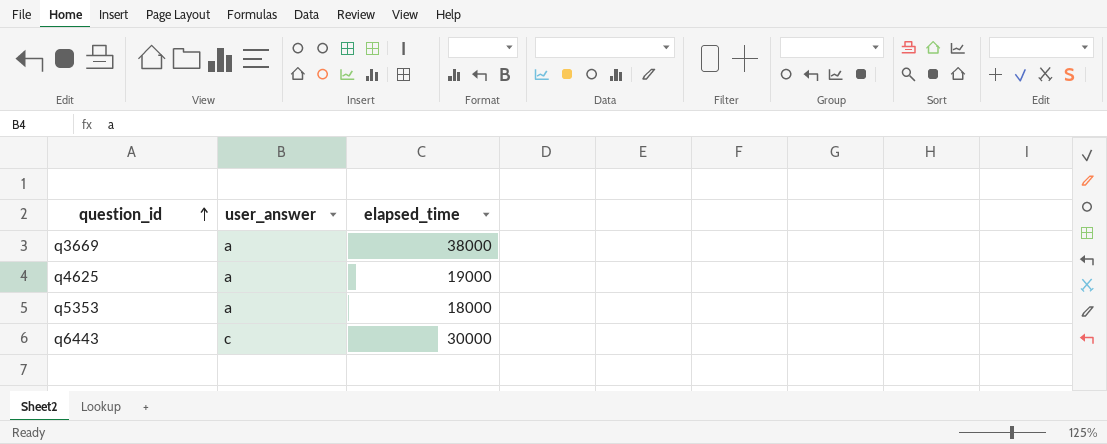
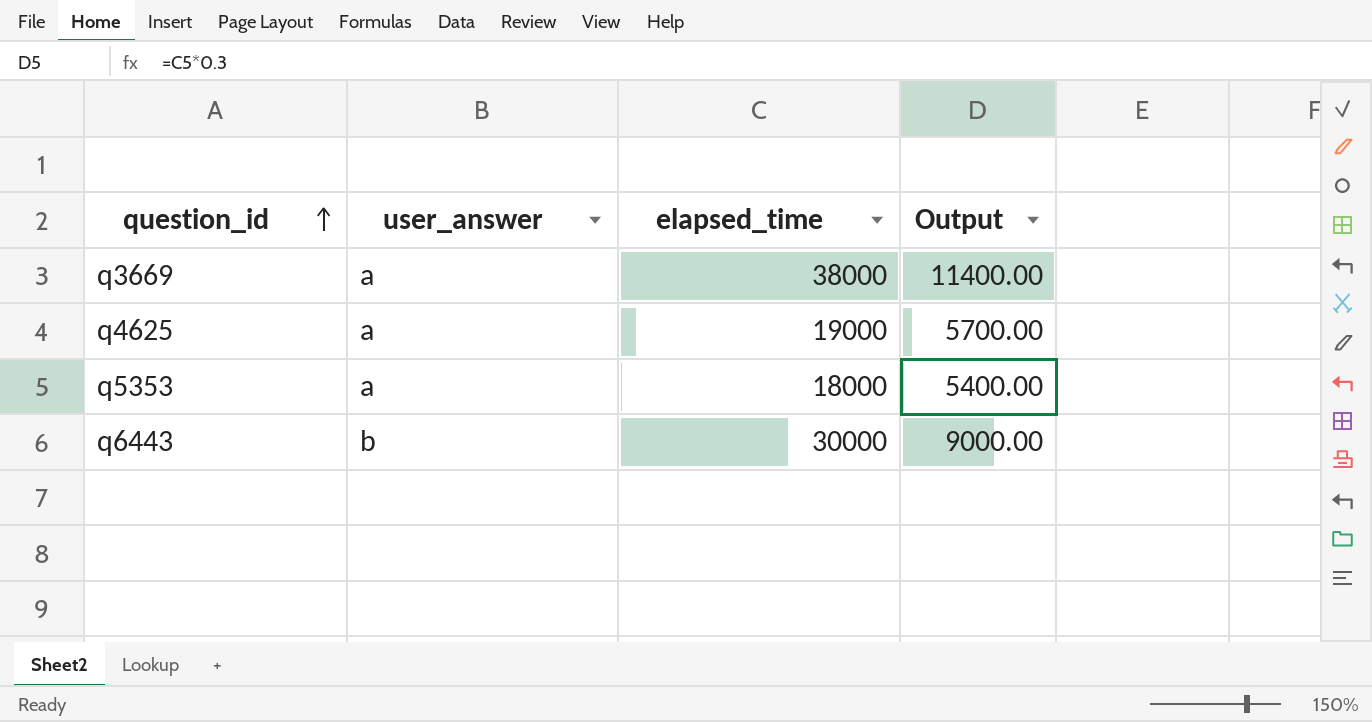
column Output | formula: none -> [elapsed_time] * 0.3
q6443 | user_answer: c -> b

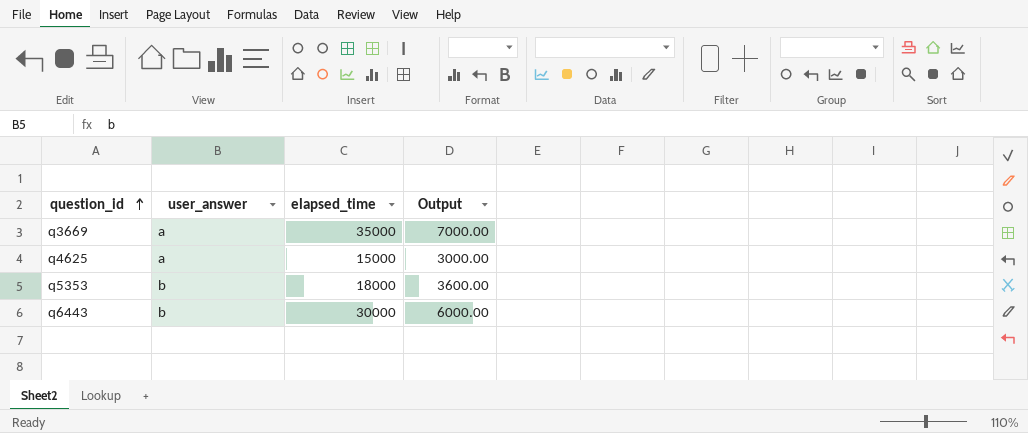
column Output | formula: [elapsed_time] * 0.3 -> [elapsed_time] * 0.2
q3669 | elapsed_time: 38000 -> 35000
q4625 | elapsed_time: 19000 -> 15000
q5353 | user_answer: a -> b

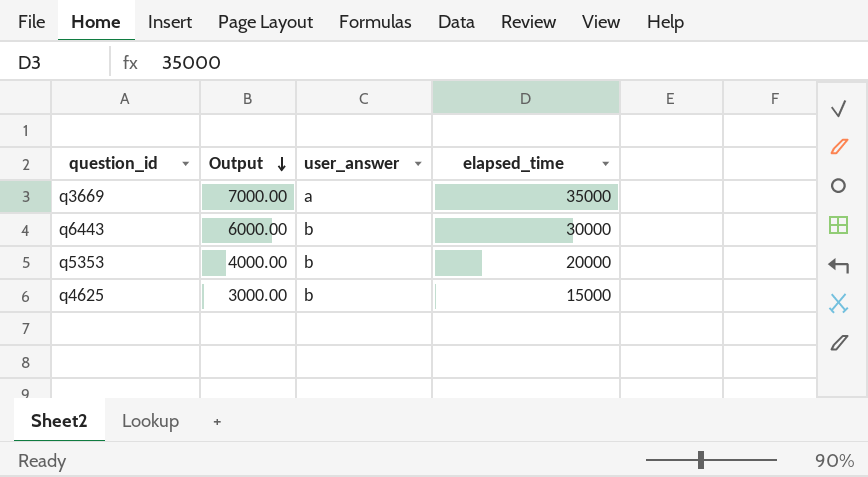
row order: question_id ascending -> Output descending
column Output | position: 4 -> 2
q5353 | Output: 3600.00 -> 4000.00
q5353 | elapsed_time: 18000 -> 20000
q4625 | user_answer: a -> b

